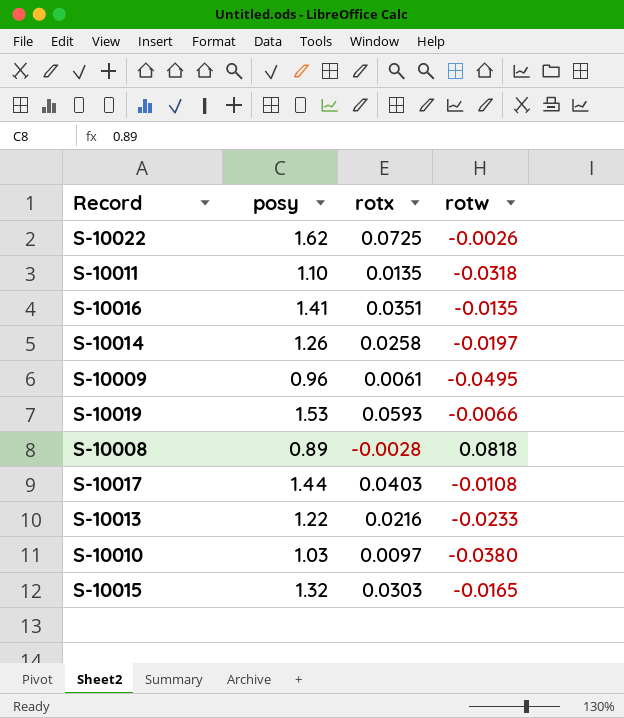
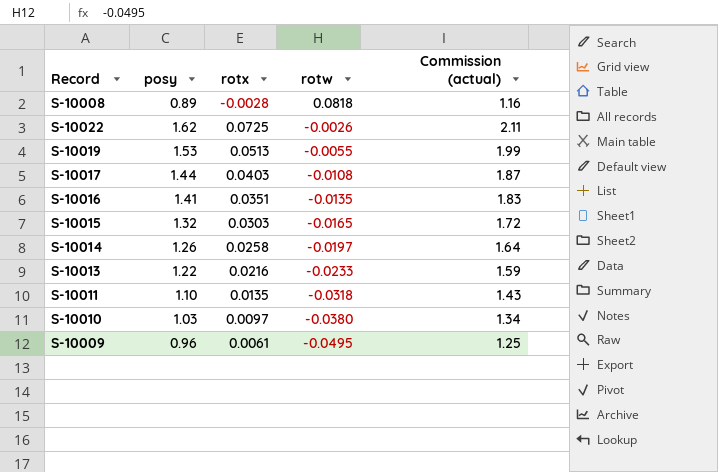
row order: none -> rotw descending
column Commission (actual) | formula: none -> [posy] * 1.3
S-10019 | rotx: 0.0593 -> 0.0513
S-10019 | rotw: -0.0066 -> -0.0055

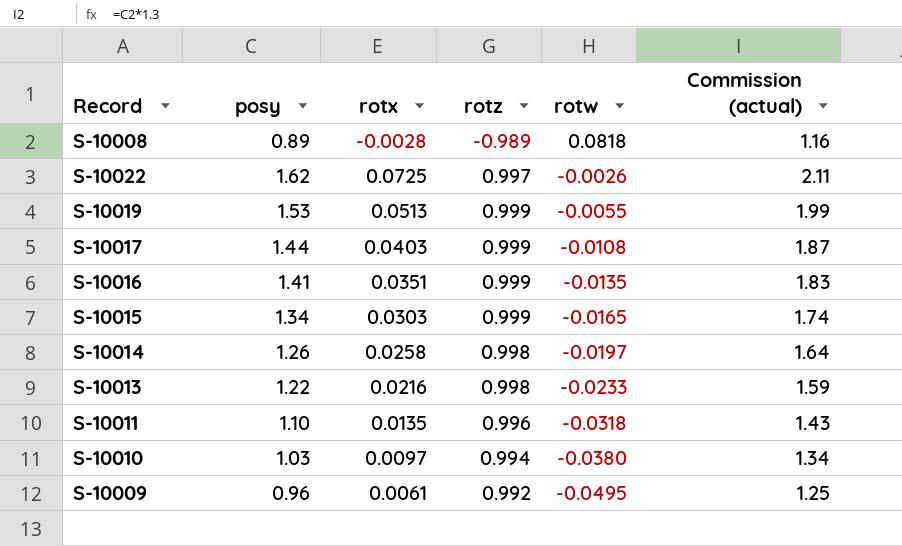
column rotz | position: none -> 4
S-10015 | posy: 1.32 -> 1.34
S-10015 | Commission (actual): 1.72 -> 1.74

